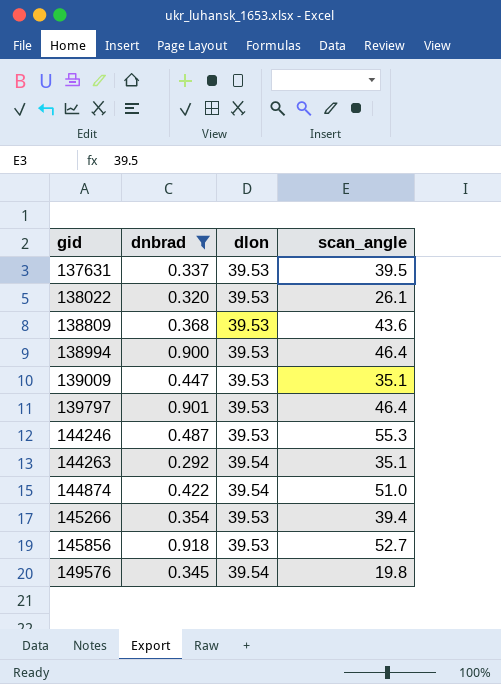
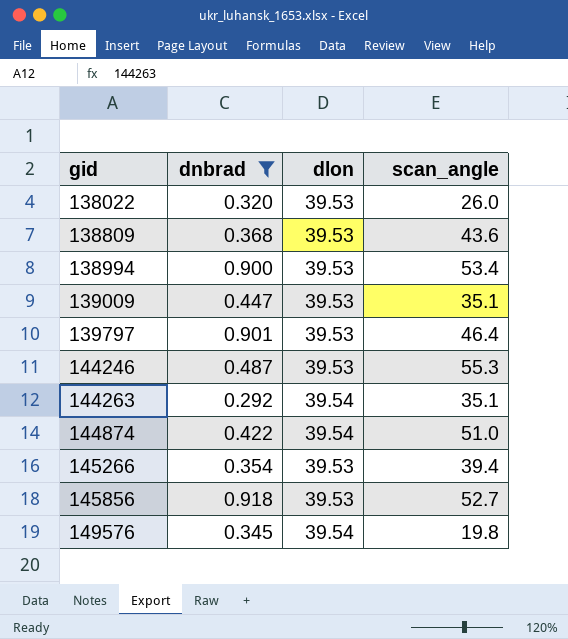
row 137631: 0.337 | 39.53 | 39.5 -> none
138022 | scan_angle: 26.1 -> 26.0
138994 | scan_angle: 46.4 -> 53.4

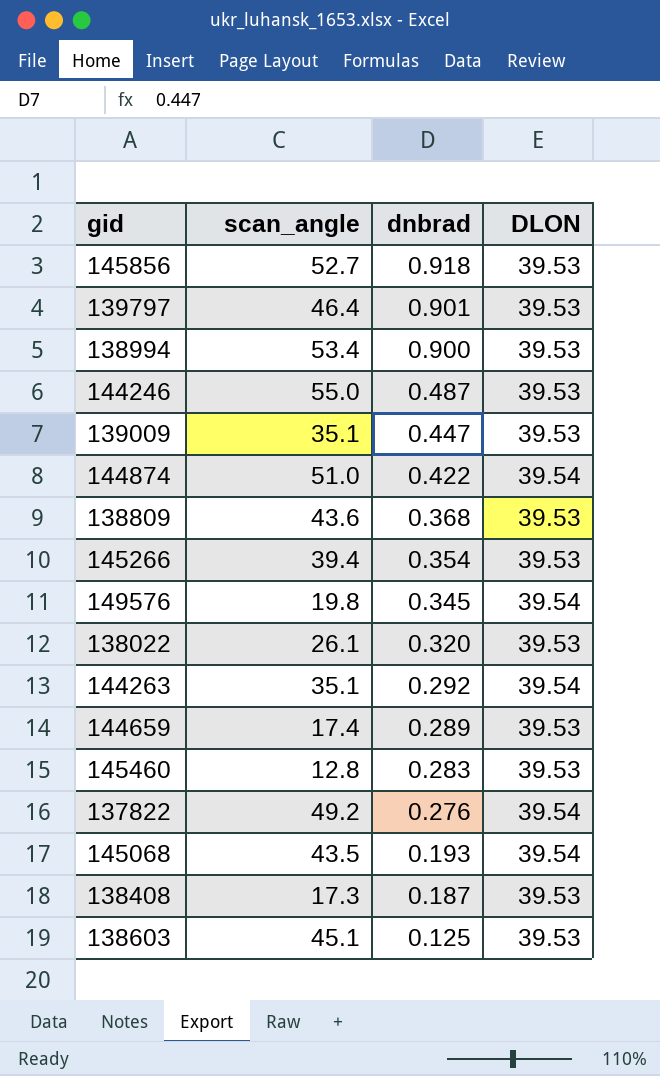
filter: dnbrad >= 0.292 -> none
row order: gid ascending -> dnbrad descending
column scan_angle | position: 4 -> 2
column name: dlon -> DLON
144246 | scan_angle: 55.3 -> 55.0
138022 | scan_angle: 26.0 -> 26.1

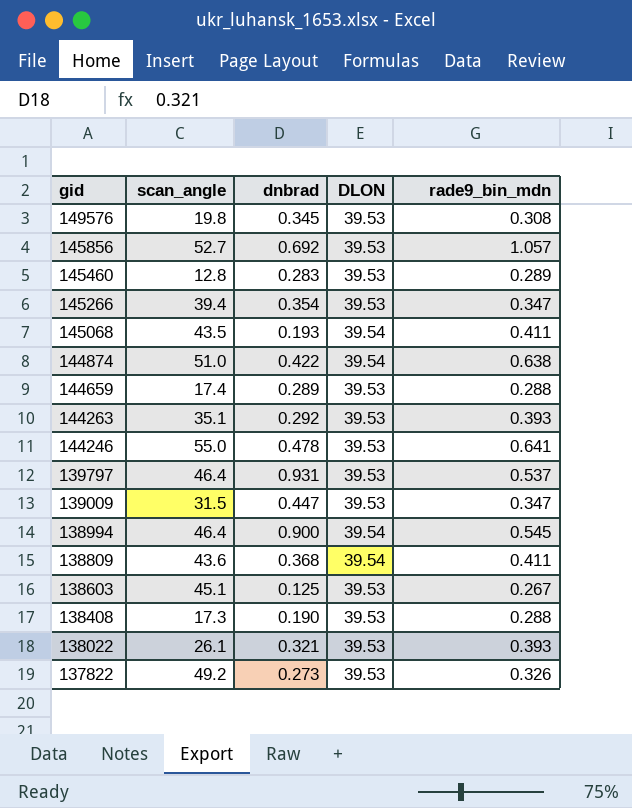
row order: dnbrad descending -> gid descending
column rade9_bin_mdn | position: none -> 5
149576 | DLON: 39.54 -> 39.53
145856 | dnbrad: 0.918 -> 0.692
144263 | DLON: 39.54 -> 39.53
144246 | dnbrad: 0.487 -> 0.478
139797 | dnbrad: 0.901 -> 0.931
139009 | scan_angle: 35.1 -> 31.5
138994 | scan_angle: 53.4 -> 46.4
138994 | DLON: 39.53 -> 39.54
138809 | DLON: 39.53 -> 39.54
138408 | dnbrad: 0.187 -> 0.190
138022 | dnbrad: 0.320 -> 0.321
137822 | dnbrad: 0.276 -> 0.273
137822 | DLON: 39.54 -> 39.53

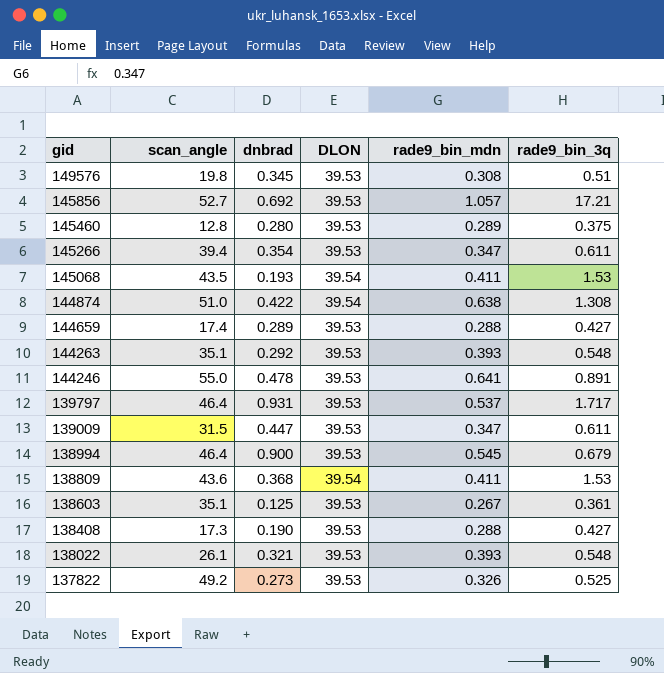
column rade9_bin_3q | position: none -> 6
145460 | dnbrad: 0.283 -> 0.280
138994 | DLON: 39.54 -> 39.53
138603 | scan_angle: 45.1 -> 35.1

